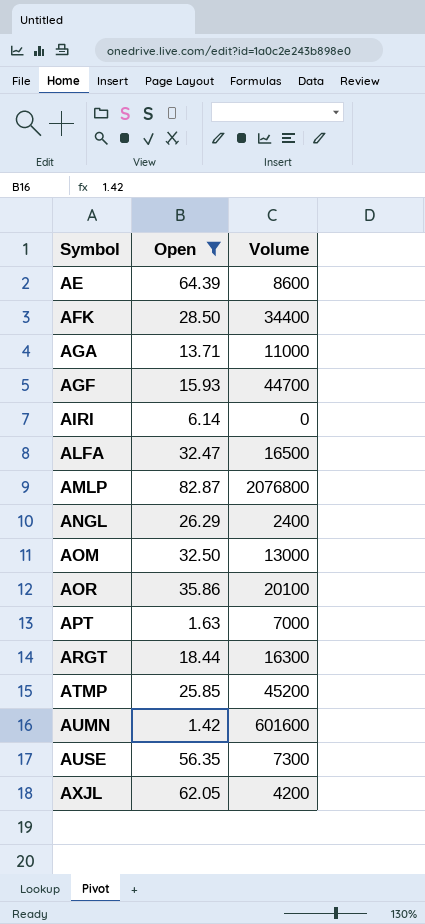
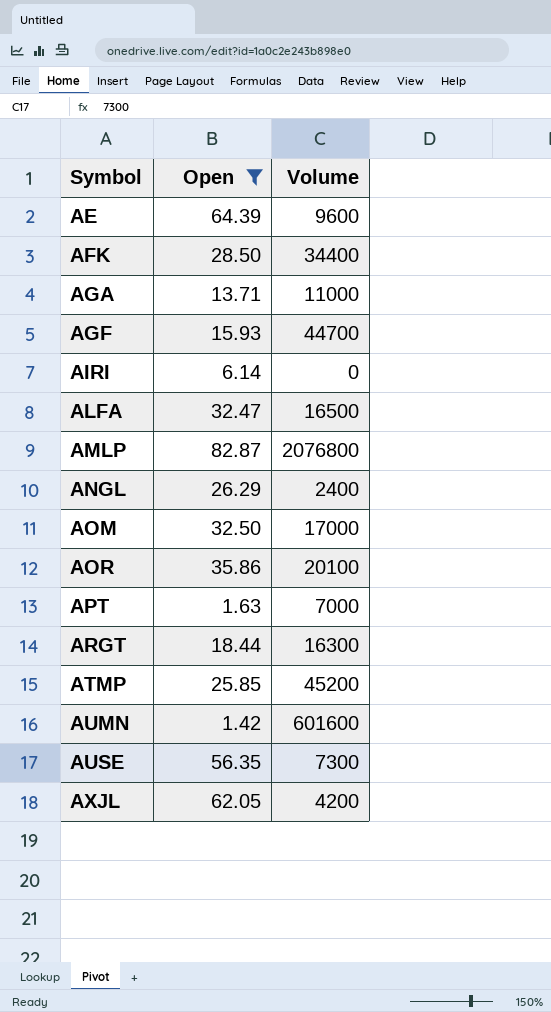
AE | Volume: 8600 -> 9600
AOM | Volume: 13000 -> 17000

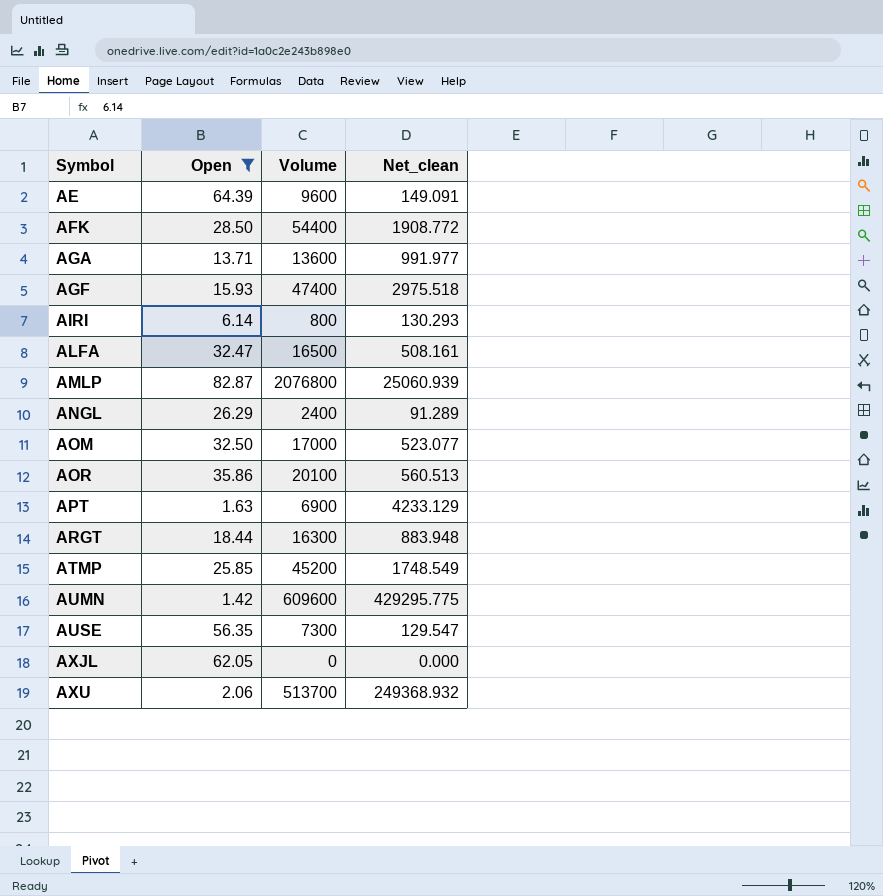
column Net_clean | formula: none -> [Volume] / [Open]
AFK | Volume: 34400 -> 54400
AGA | Volume: 11000 -> 13600
AGF | Volume: 44700 -> 47400
AIRI | Volume: 0 -> 800
APT | Volume: 7000 -> 6900
AUMN | Volume: 601600 -> 609600
AXJL | Volume: 4200 -> 0
row AXU: none -> 2.06 | 513700 | 249368.932

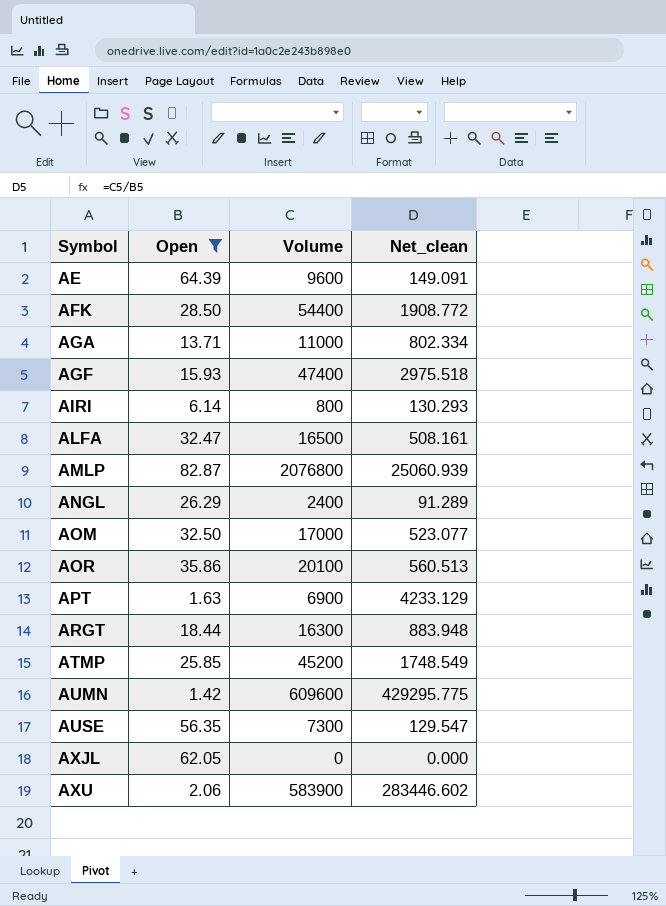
AGA | Volume: 13600 -> 11000
AGA | Net_clean: 991.977 -> 802.334
AXU | Volume: 513700 -> 583900
AXU | Net_clean: 249368.932 -> 283446.602

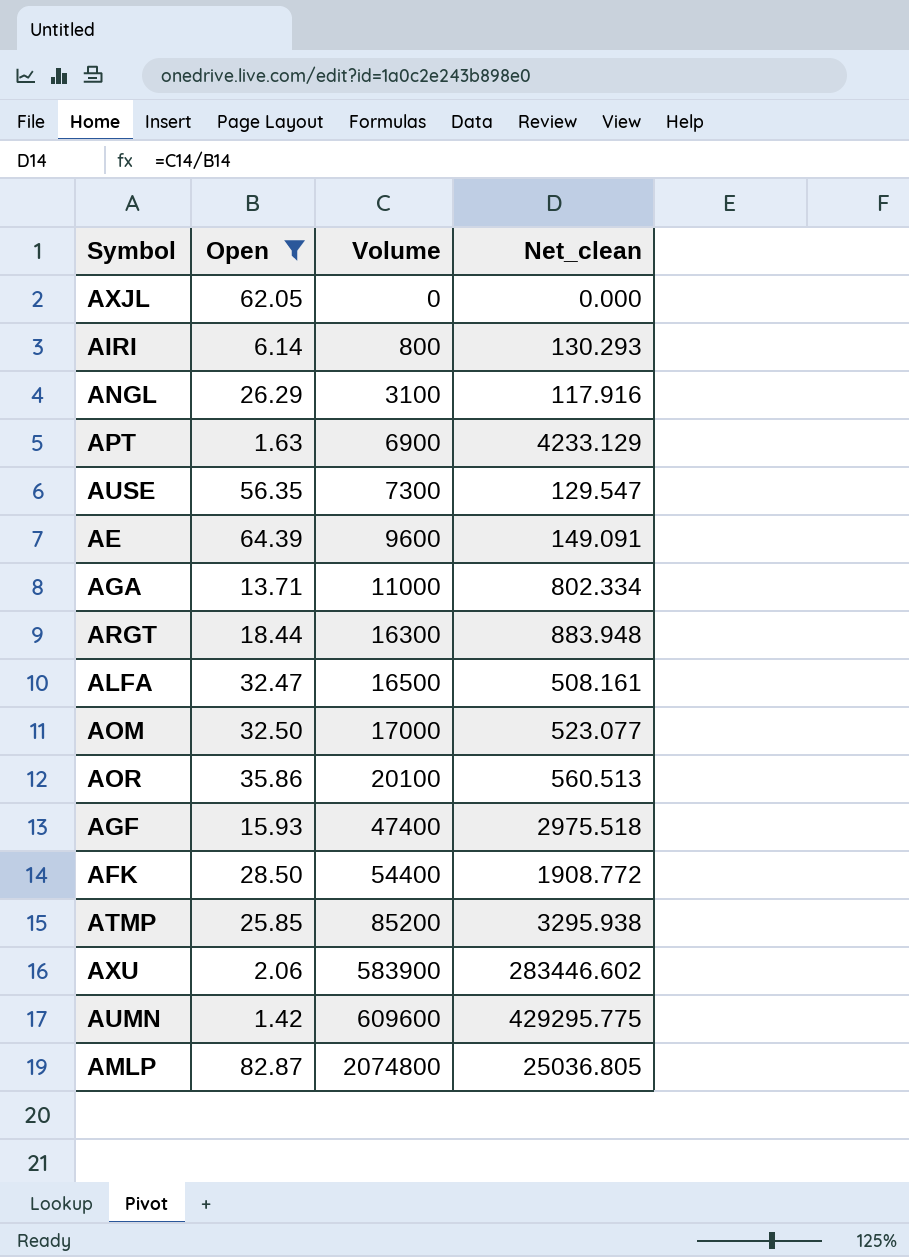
row order: Symbol ascending -> Volume ascending
ANGL | Volume: 2400 -> 3100
ANGL | Net_clean: 91.289 -> 117.916
ATMP | Volume: 45200 -> 85200
ATMP | Net_clean: 1748.549 -> 3295.938
AMLP | Volume: 2076800 -> 2074800
AMLP | Net_clean: 25060.939 -> 25036.805

